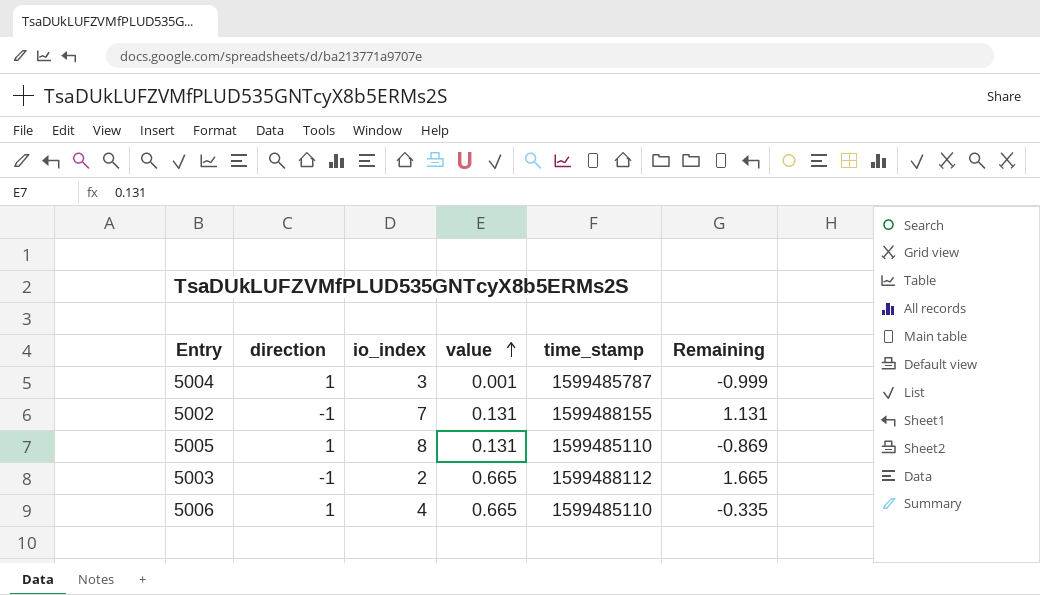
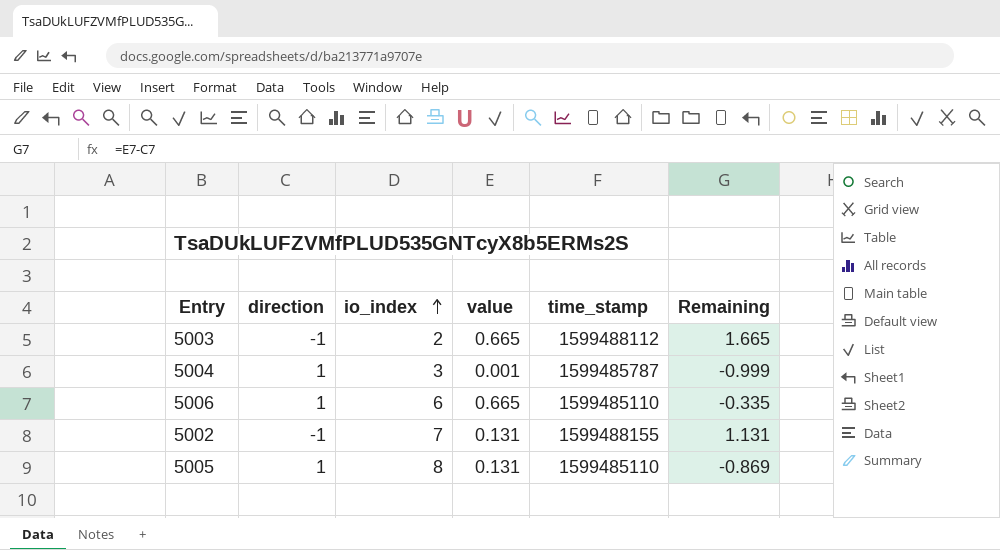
row order: value ascending -> io_index ascending
5006 | io_index: 4 -> 6

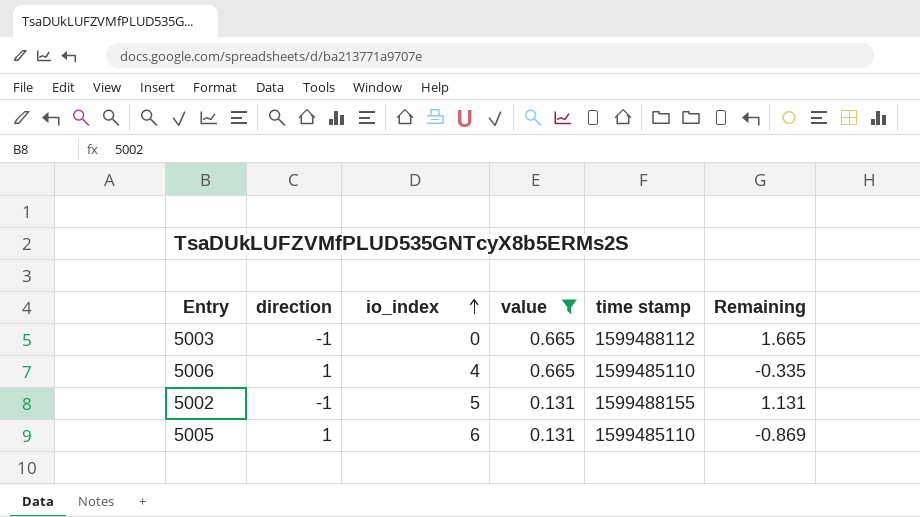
filter: none -> value != 0.001
column name: time_stamp -> time stamp
5003 | io_index: 2 -> 0
5006 | io_index: 6 -> 4
5002 | io_index: 7 -> 5
5005 | io_index: 8 -> 6

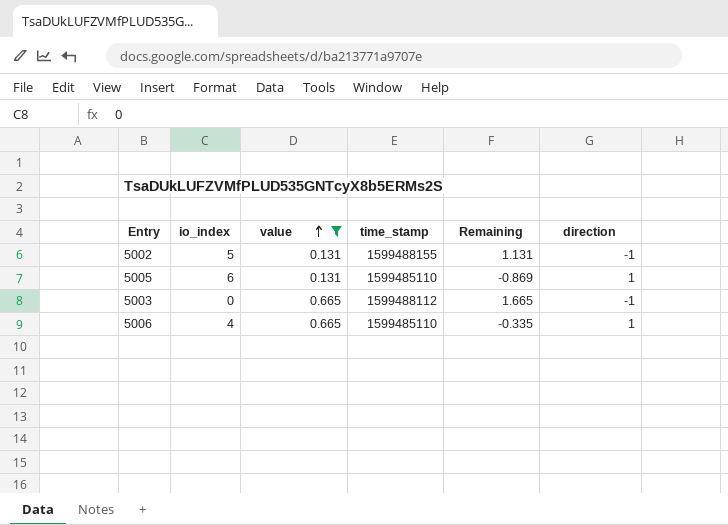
row order: io_index ascending -> value ascending
column name: time stamp -> time_stamp
column direction | position: 2 -> 6

